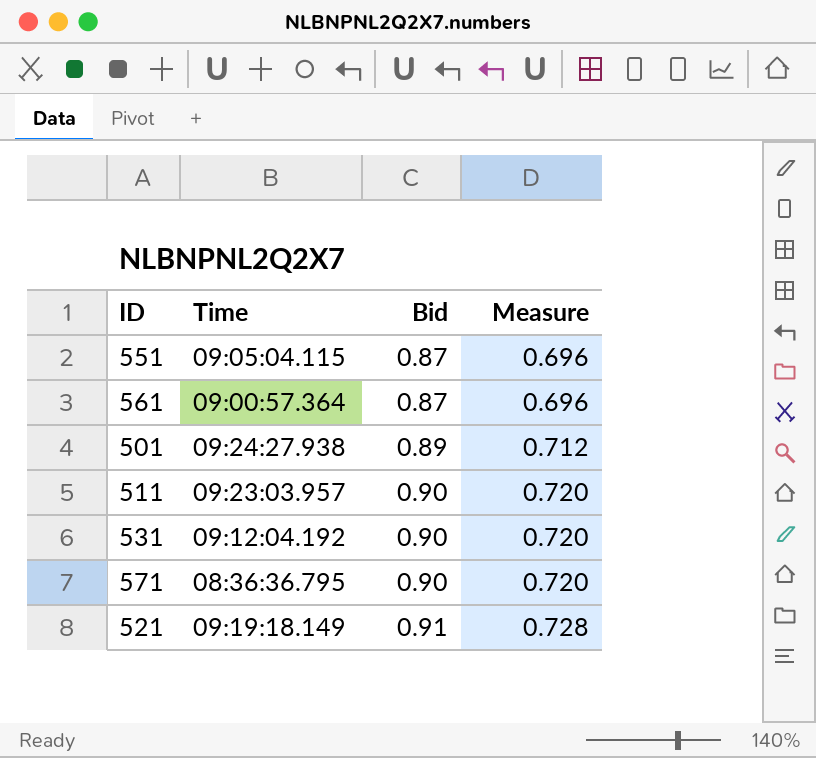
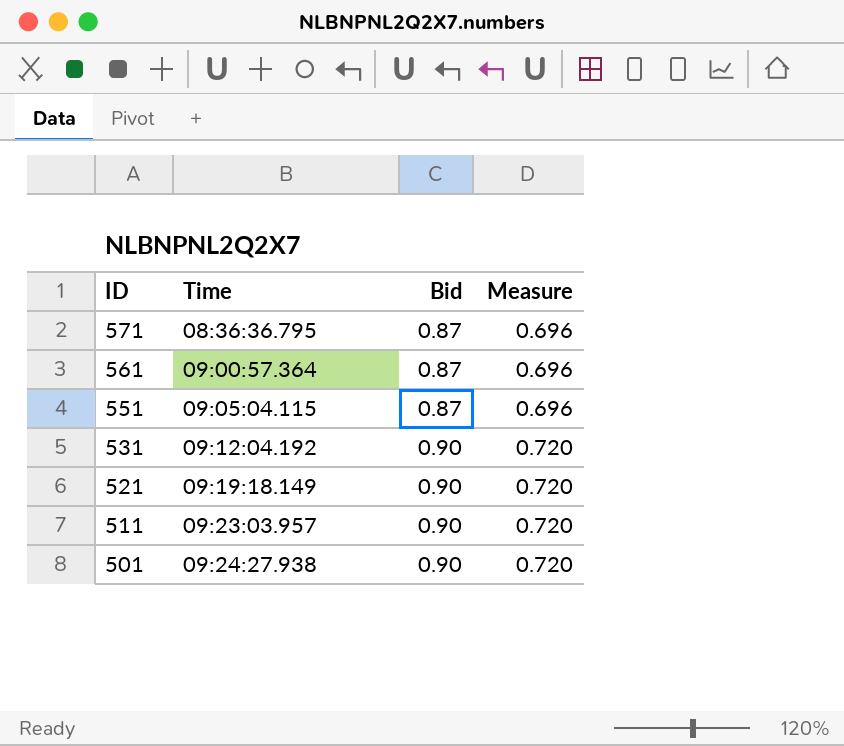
row order: Bid ascending -> ID descending
571 | Bid: 0.90 -> 0.87
571 | Measure: 0.720 -> 0.696
521 | Bid: 0.91 -> 0.90
521 | Measure: 0.728 -> 0.720
501 | Bid: 0.89 -> 0.90
501 | Measure: 0.712 -> 0.720

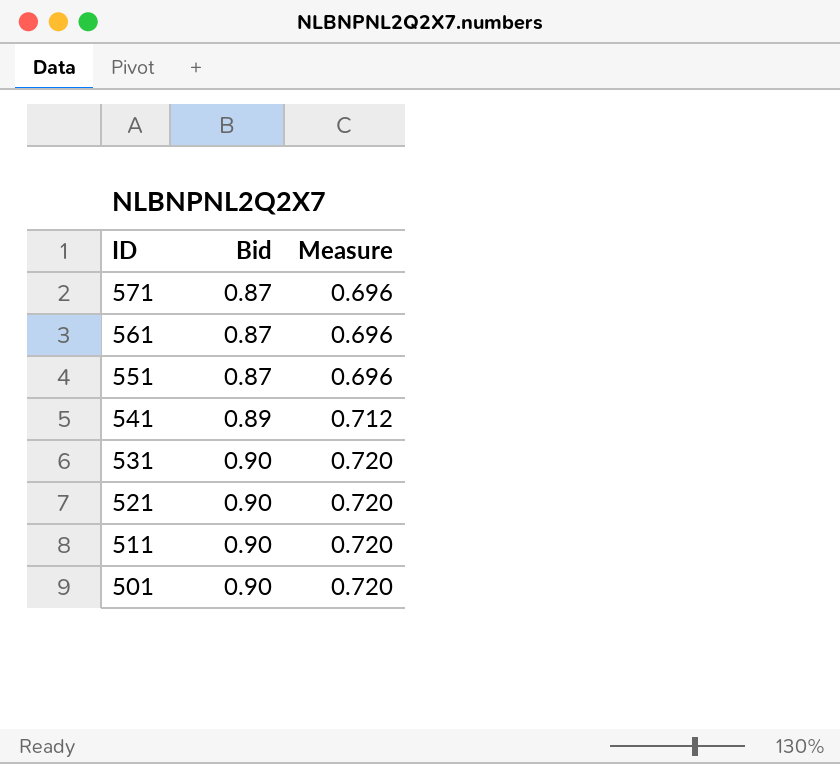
column Time | position: 2 -> none
row 541: none -> 0.89 | 0.712

